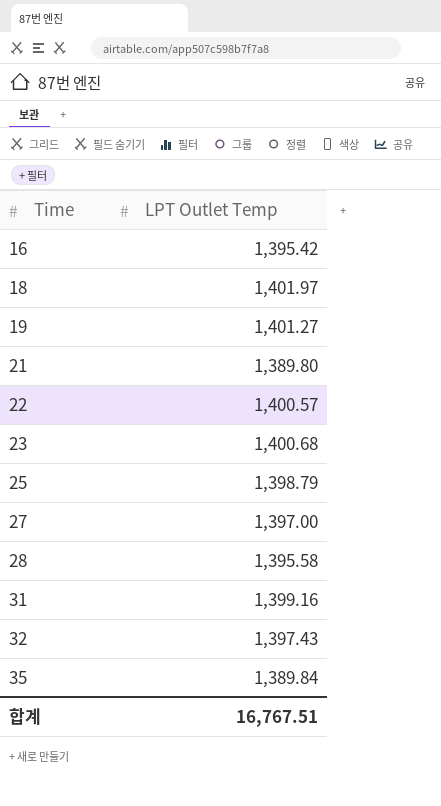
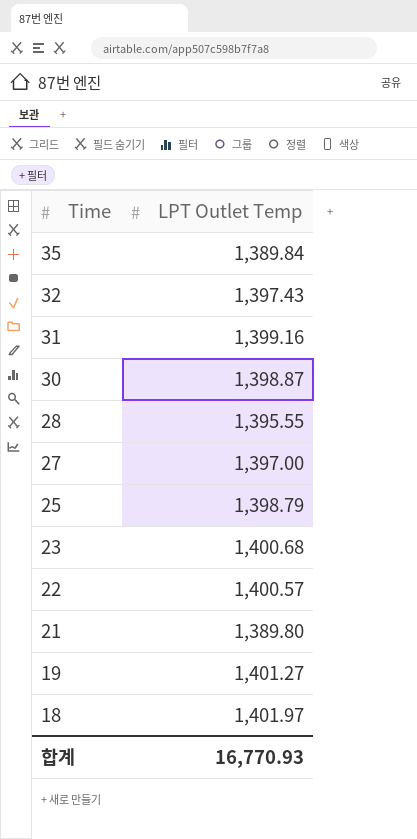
row order: Time ascending -> Time descending
row 16: 1,395.42 -> none
row 30: none -> 1,398.87
28 | LPT Outlet Temp: 1,395.58 -> 1,395.55
합계 | LPT Outlet Temp: 16,767.51 -> 16,770.93

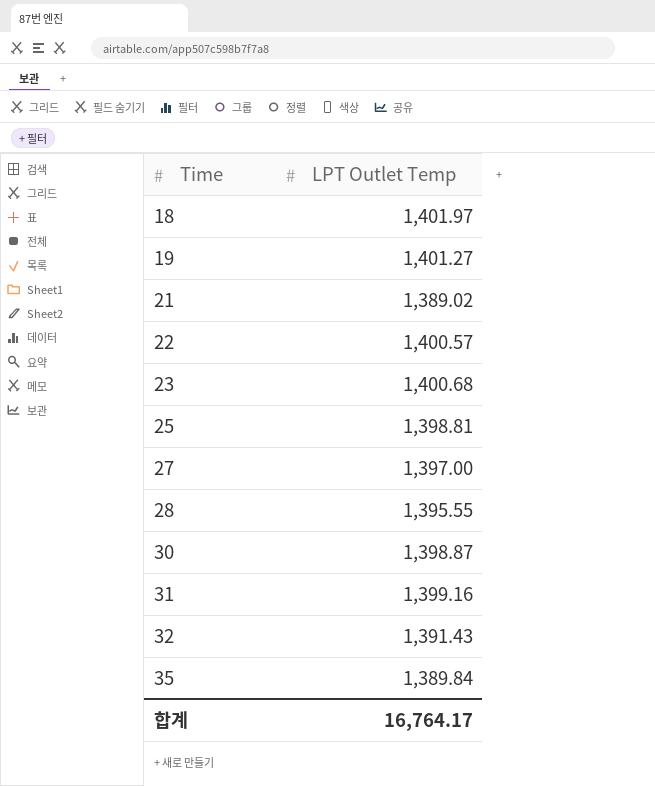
row order: Time descending -> Time ascending
21 | LPT Outlet Temp: 1,389.80 -> 1,389.02
25 | LPT Outlet Temp: 1,398.79 -> 1,398.81
32 | LPT Outlet Temp: 1,397.43 -> 1,391.43
합계 | LPT Outlet Temp: 16,770.93 -> 16,764.17

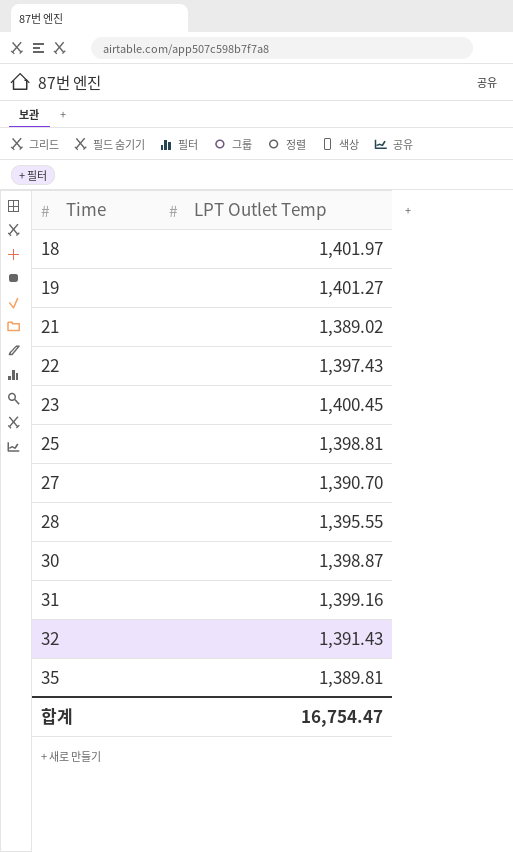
22 | LPT Outlet Temp: 1,400.57 -> 1,397.43
23 | LPT Outlet Temp: 1,400.68 -> 1,400.45
27 | LPT Outlet Temp: 1,397.00 -> 1,390.70
35 | LPT Outlet Temp: 1,389.84 -> 1,389.81
합계 | LPT Outlet Temp: 16,764.17 -> 16,754.47

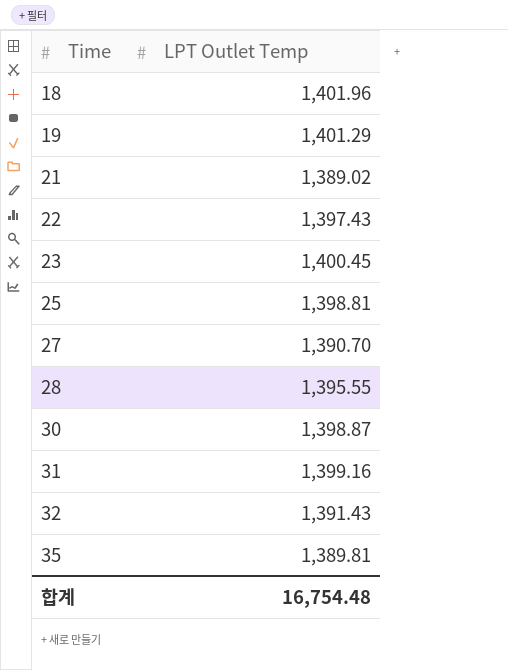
18 | LPT Outlet Temp: 1,401.97 -> 1,401.96
19 | LPT Outlet Temp: 1,401.27 -> 1,401.29
합계 | LPT Outlet Temp: 16,754.47 -> 16,754.48

